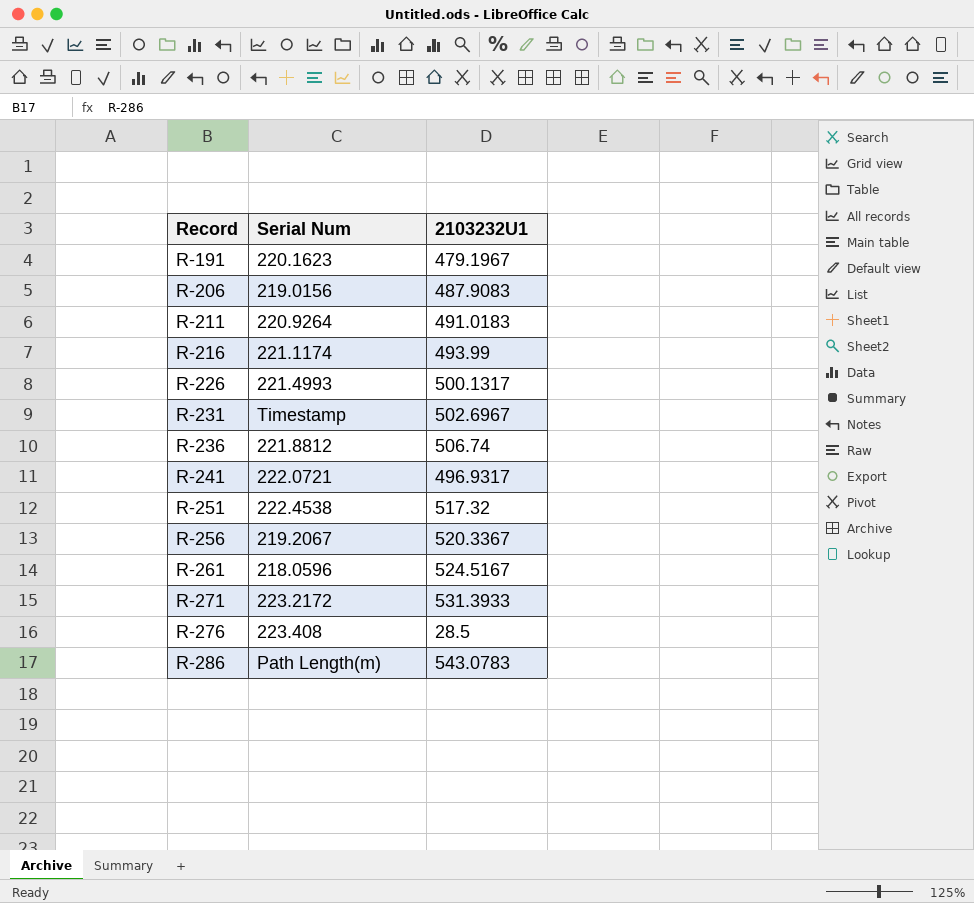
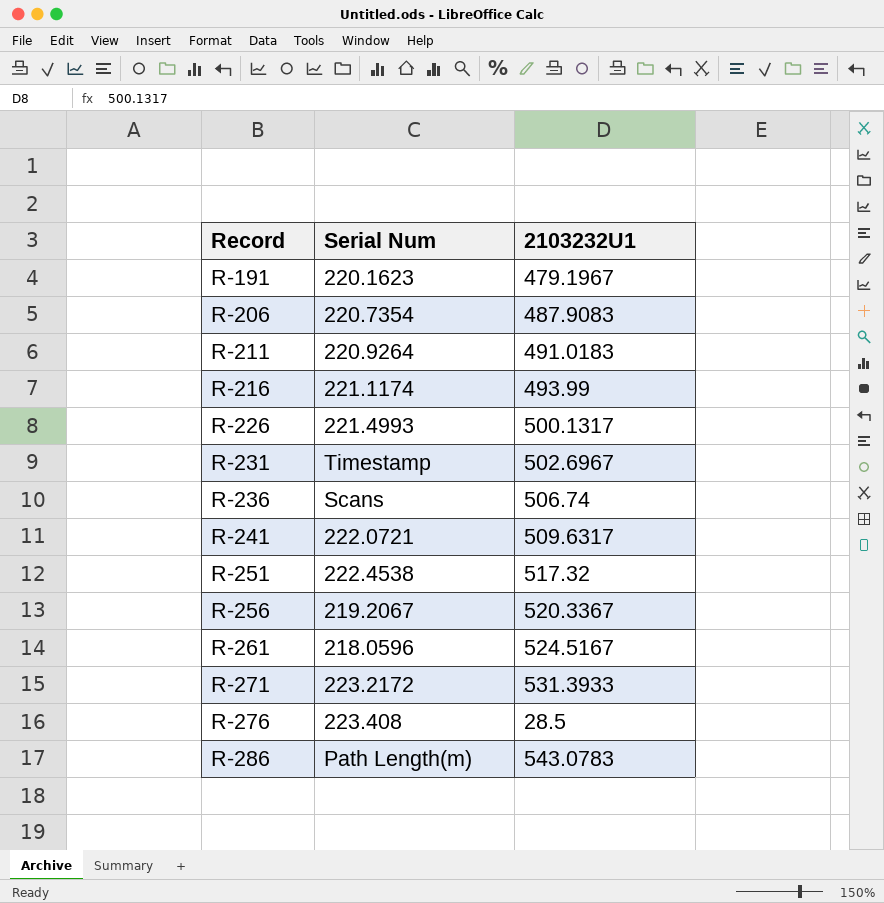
R-206 | Serial Num: 219.0156 -> 220.7354
R-236 | Serial Num: 221.8812 -> Scans
R-241 | 2103232U1: 496.9317 -> 509.6317

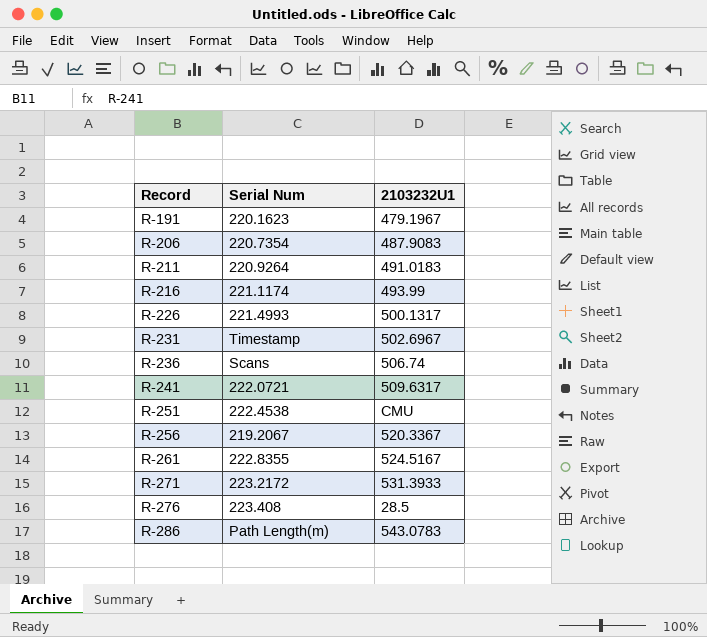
R-251 | 2103232U1: 517.32 -> CMU
R-261 | Serial Num: 218.0596 -> 222.8355

